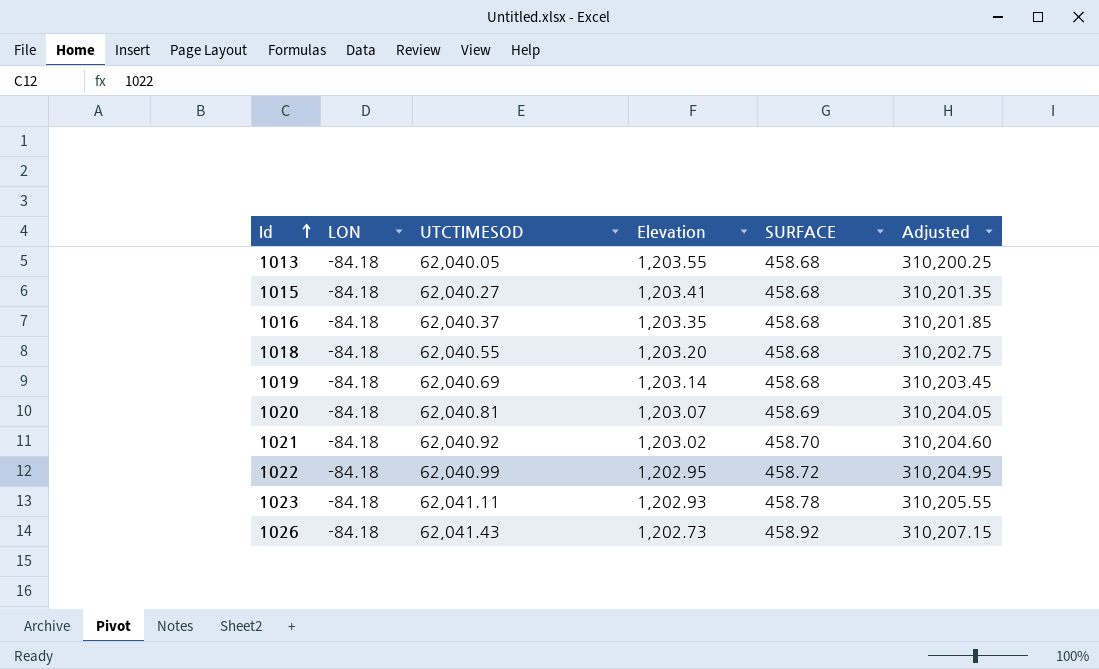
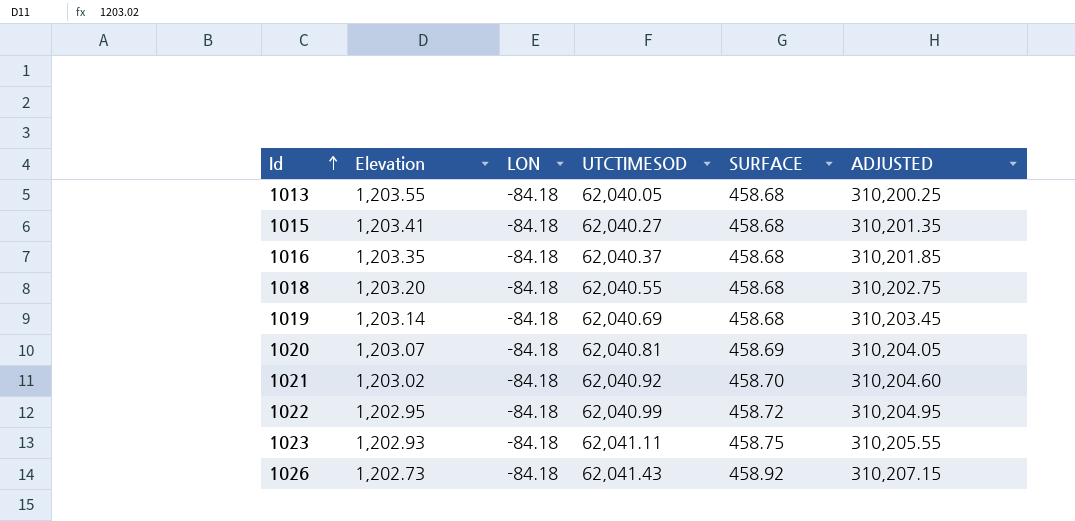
column Elevation | position: 4 -> 2
column name: Adjusted -> ADJUSTED
1023 | SURFACE: 458.78 -> 458.75

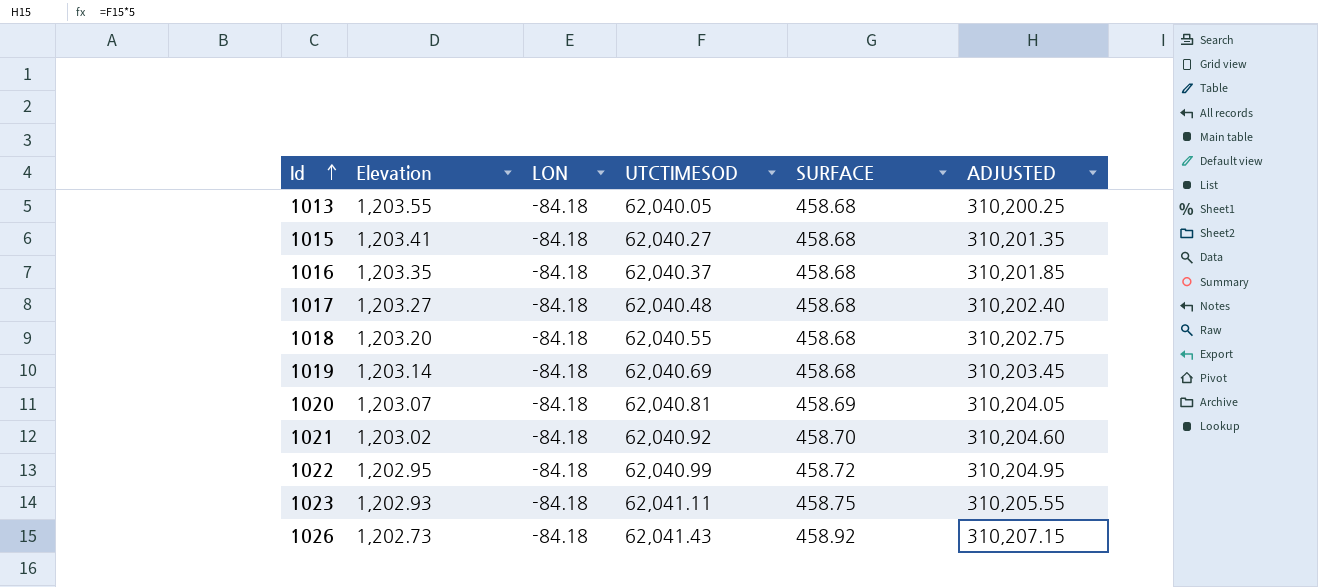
row 1017: none -> 1,203.27 | -84.18 | 62,040.48 | 458.68 | 310,202.40

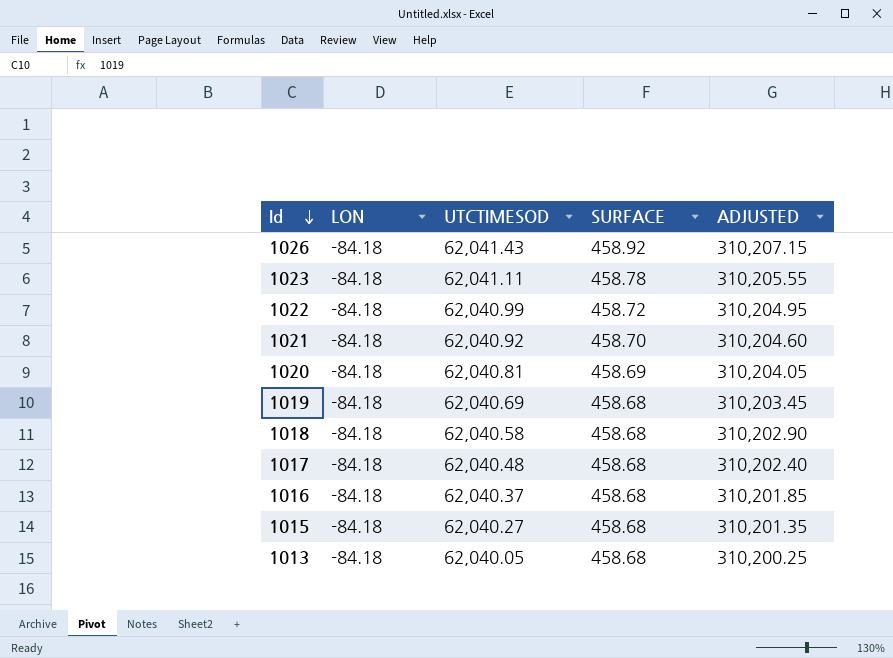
row order: Id ascending -> Id descending
column Elevation | position: 2 -> none
1023 | SURFACE: 458.75 -> 458.78
1018 | UTCTIMESOD: 62,040.55 -> 62,040.58
1018 | ADJUSTED: 310,202.75 -> 310,202.90

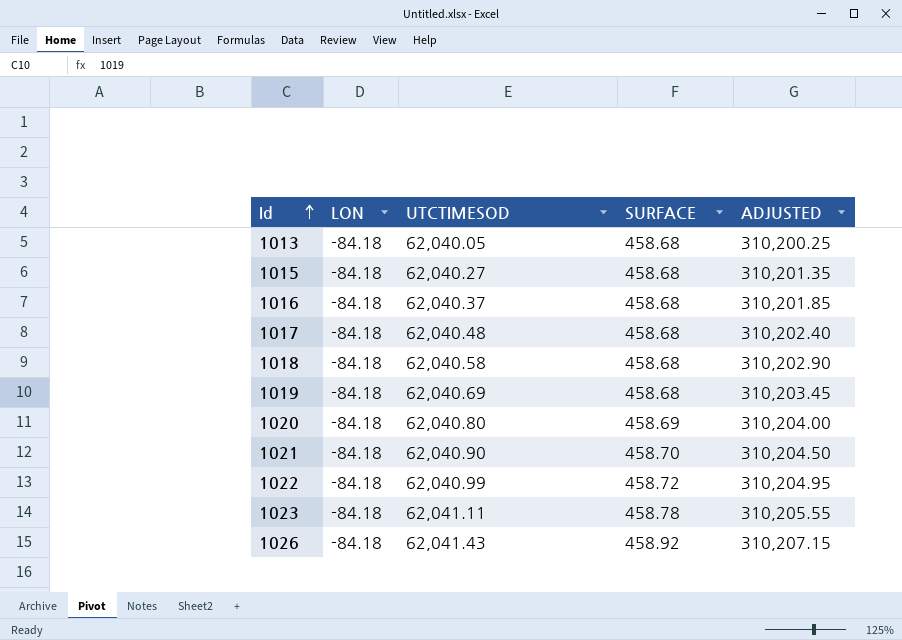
row order: Id descending -> Id ascending
1020 | UTCTIMESOD: 62,040.81 -> 62,040.80
1020 | ADJUSTED: 310,204.05 -> 310,204.00
1021 | UTCTIMESOD: 62,040.92 -> 62,040.90
1021 | ADJUSTED: 310,204.60 -> 310,204.50

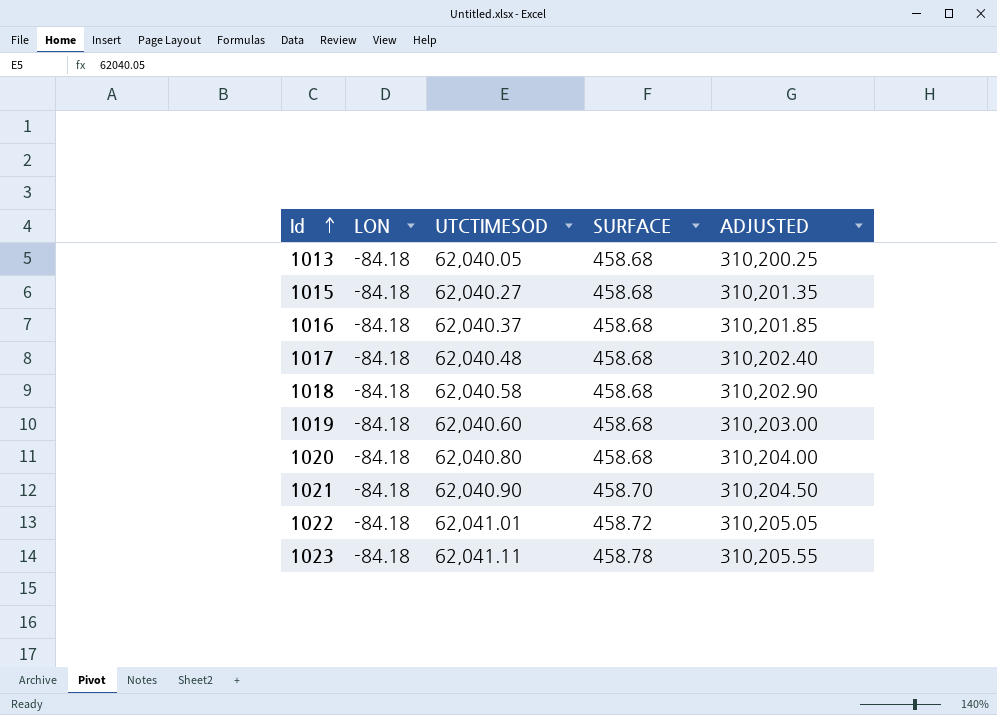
row 1026: -84.18 | 62,041.43 | 458.92 | 310,207.15 -> none
1019 | UTCTIMESOD: 62,040.69 -> 62,040.60
1019 | ADJUSTED: 310,203.45 -> 310,203.00
1020 | SURFACE: 458.69 -> 458.68
1022 | UTCTIMESOD: 62,040.99 -> 62,041.01
1022 | ADJUSTED: 310,204.95 -> 310,205.05

